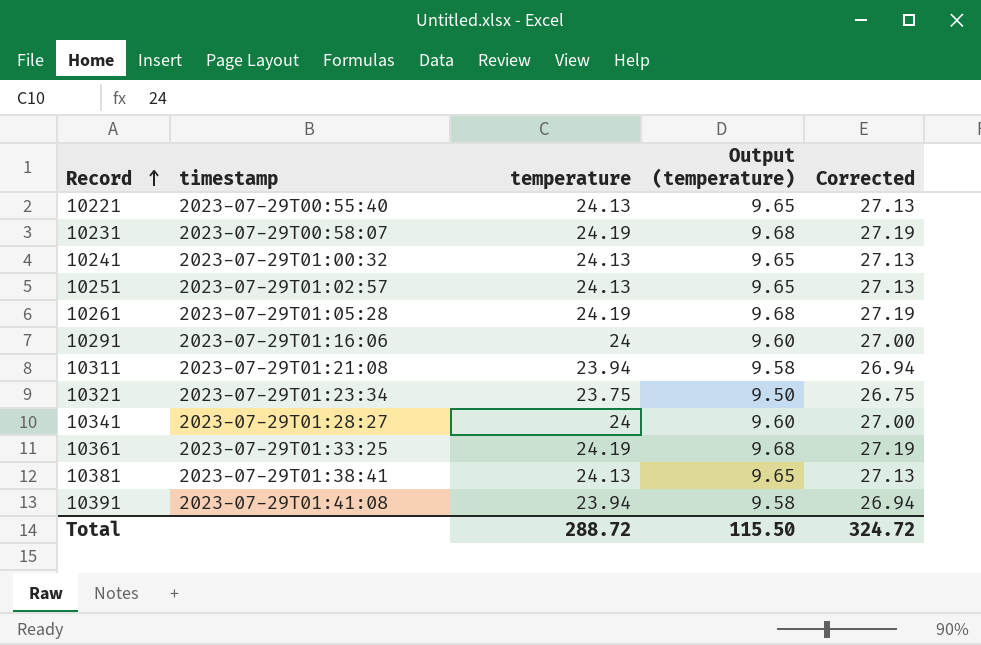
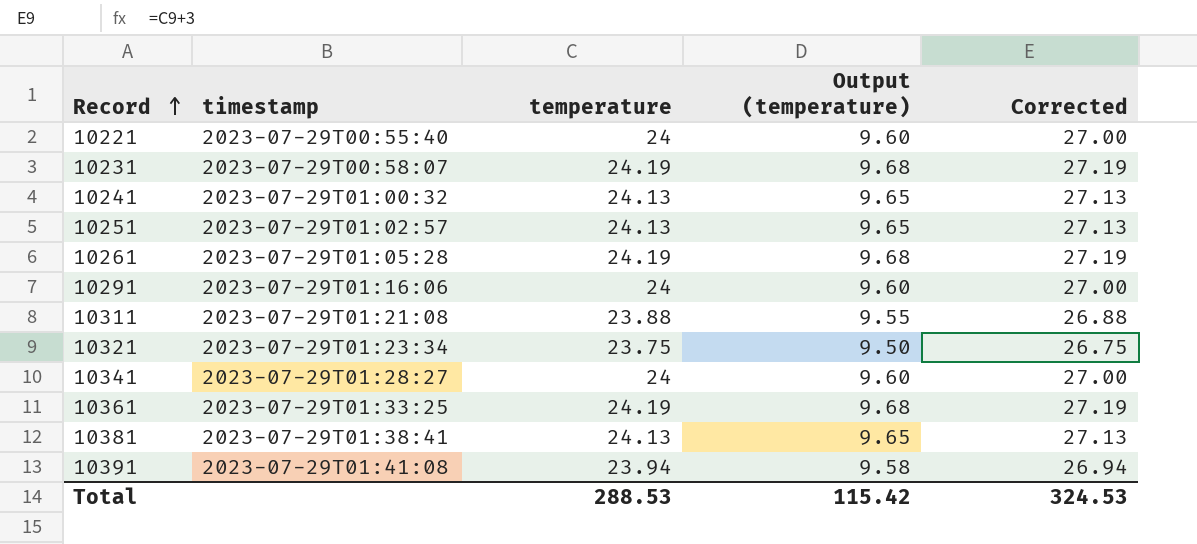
10221 | temperature: 24.13 -> 24
10221 | Output (temperature): 9.65 -> 9.60
10221 | Corrected: 27.13 -> 27.00
10311 | temperature: 23.94 -> 23.88
10311 | Output (temperature): 9.58 -> 9.55
10311 | Corrected: 26.94 -> 26.88
Total | temperature: 288.72 -> 288.53
Total | Output (temperature): 115.50 -> 115.42
Total | Corrected: 324.72 -> 324.53

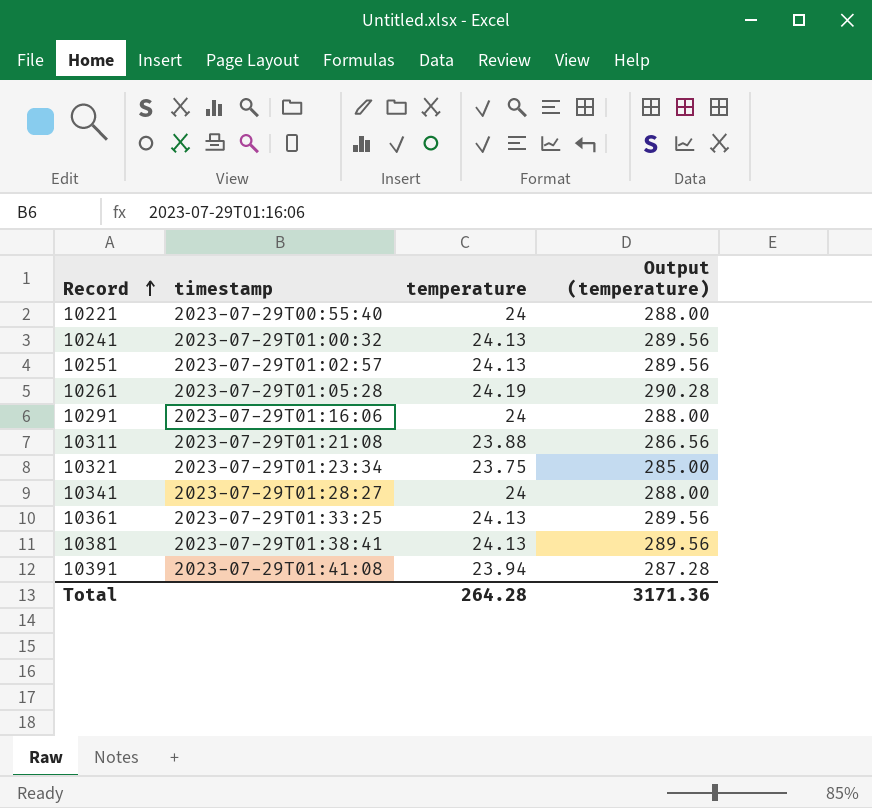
column Corrected | formula: [temperature] + 3 -> none
column Output (temperature) | formula: [temperature] * 0.4 -> [temperature] * 12
row 10231: 2023-07-29T00:58:07 | 24.19 | 9.68 | 27.19 -> none
10361 | temperature: 24.19 -> 24.13
Total | temperature: 288.53 -> 264.28
Total | Output (temperature): 115.42 -> 3171.36

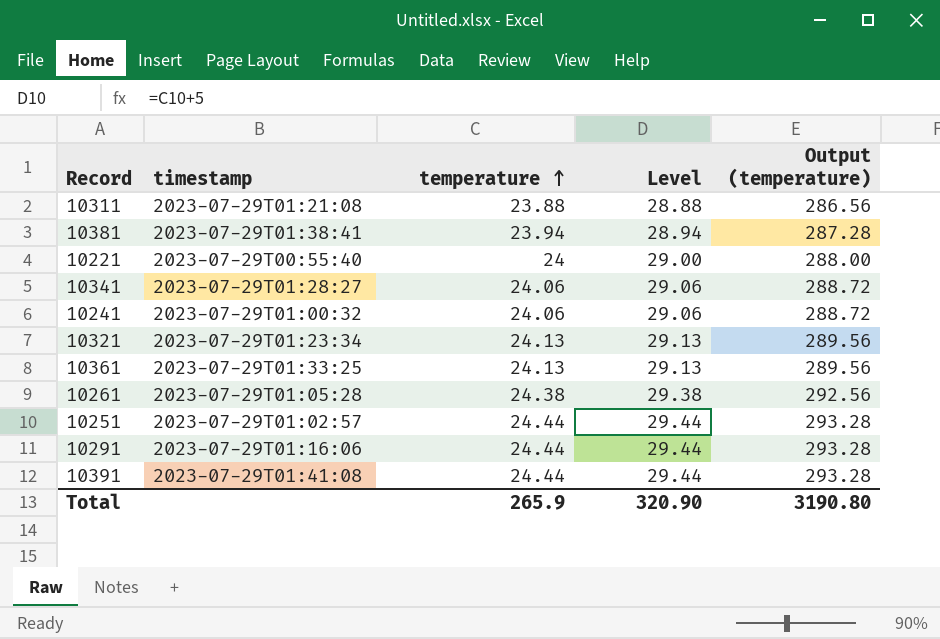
row order: Record ascending -> temperature ascending
column Level | formula: none -> [temperature] + 5
10381 | temperature: 24.13 -> 23.94
10381 | Output (temperature): 289.56 -> 287.28
10341 | temperature: 24 -> 24.06
10341 | Output (temperature): 288.00 -> 288.72
10241 | temperature: 24.13 -> 24.06
10241 | Output (temperature): 289.56 -> 288.72
10321 | temperature: 23.75 -> 24.13
10321 | Output (temperature): 285.00 -> 289.56
10261 | temperature: 24.19 -> 24.38
10261 | Output (temperature): 290.28 -> 292.56
10251 | temperature: 24.13 -> 24.44
10251 | Output (temperature): 289.56 -> 293.28
10291 | temperature: 24 -> 24.44
10291 | Output (temperature): 288.00 -> 293.28
10391 | temperature: 23.94 -> 24.44
10391 | Output (temperature): 287.28 -> 293.28
Total | temperature: 264.28 -> 265.9
Total | Output (temperature): 3171.36 -> 3190.80

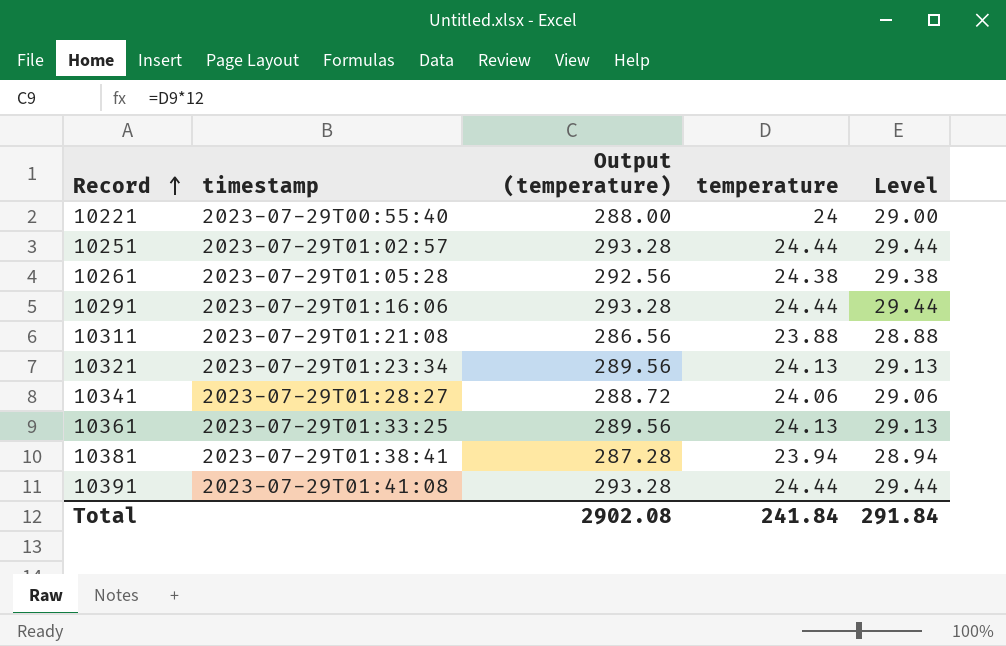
row order: temperature ascending -> Record ascending
column Output (temperature) | position: 5 -> 3
row 10241: 2023-07-29T01:00:32 | 24.06 | 29.06 | 288.72 -> none
Total | Output (temperature): 3190.80 -> 2902.08
Total | temperature: 265.9 -> 241.84
Total | Level: 320.90 -> 291.84

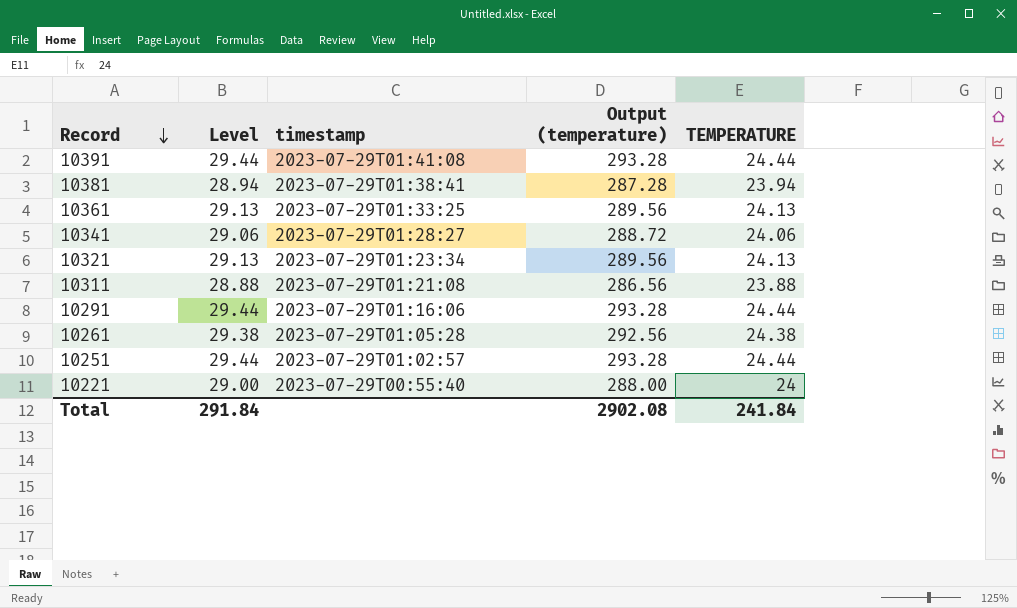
row order: Record ascending -> Record descending
column Level | position: 5 -> 2
column name: temperature -> TEMPERATURE

